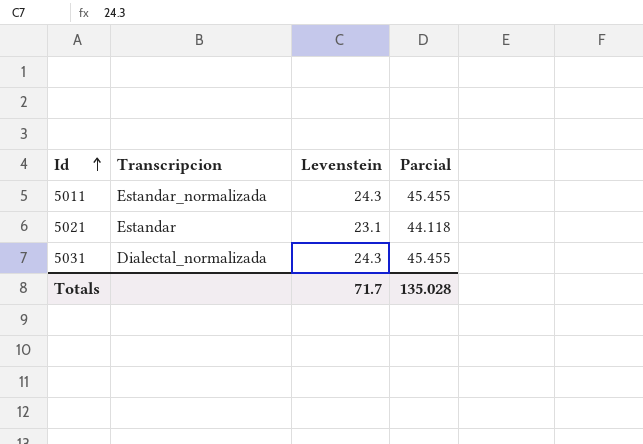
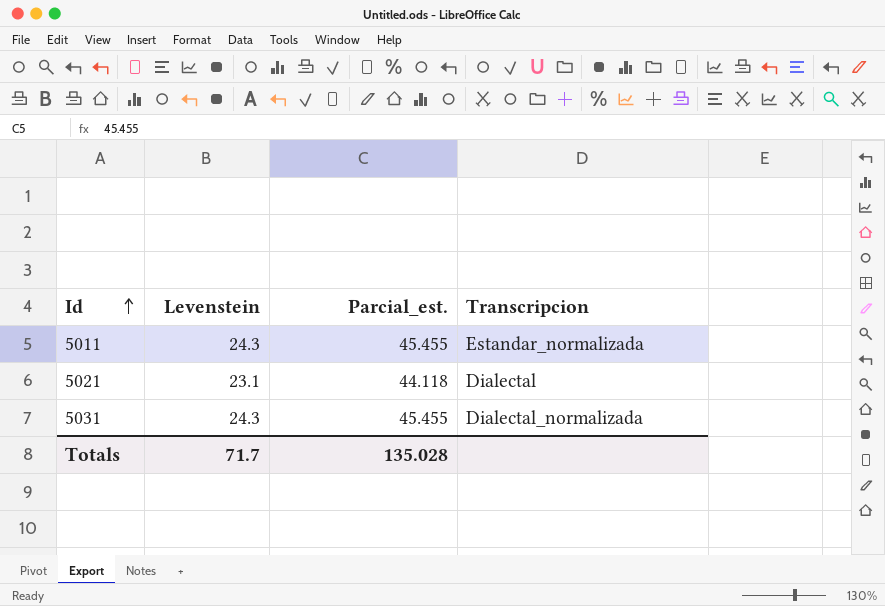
column name: Parcial -> Parcial_est.
column Transcripcion | position: 2 -> 4
5021 | Transcripcion: Estandar -> Dialectal

